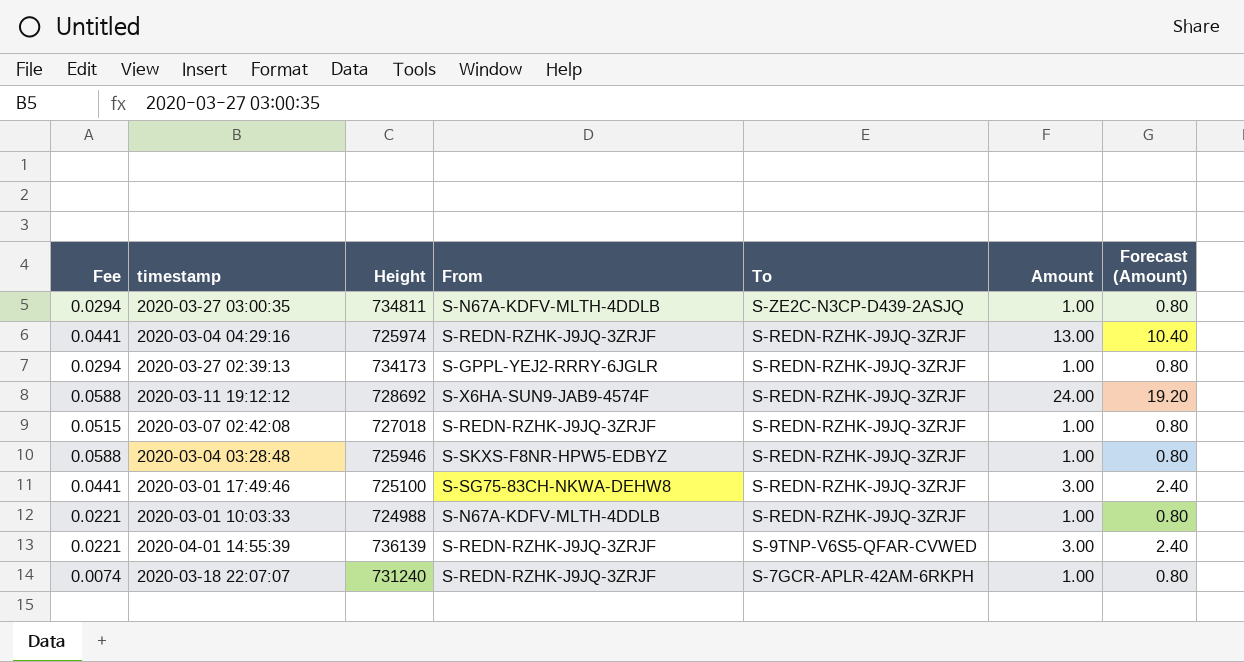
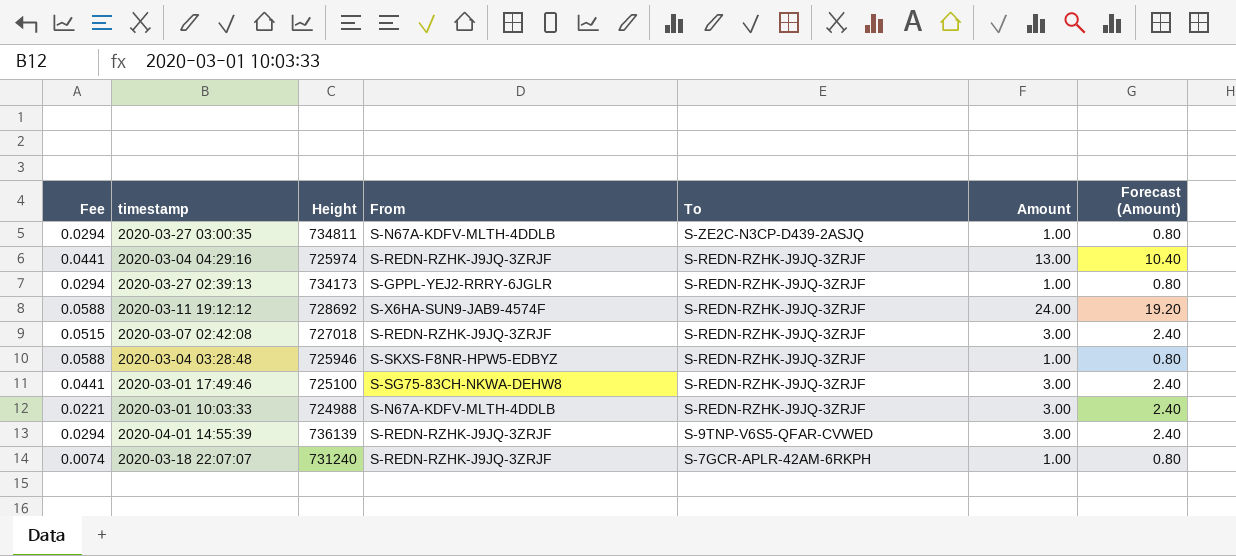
2020-03-07 02:42:08 | Amount: 1.00 -> 3.00
2020-03-07 02:42:08 | Forecast (Amount): 0.80 -> 2.40
2020-03-01 10:03:33 | Amount: 1.00 -> 3.00
2020-03-01 10:03:33 | Forecast (Amount): 0.80 -> 2.40
2020-04-01 14:55:39 | Fee: 0.0221 -> 0.0294

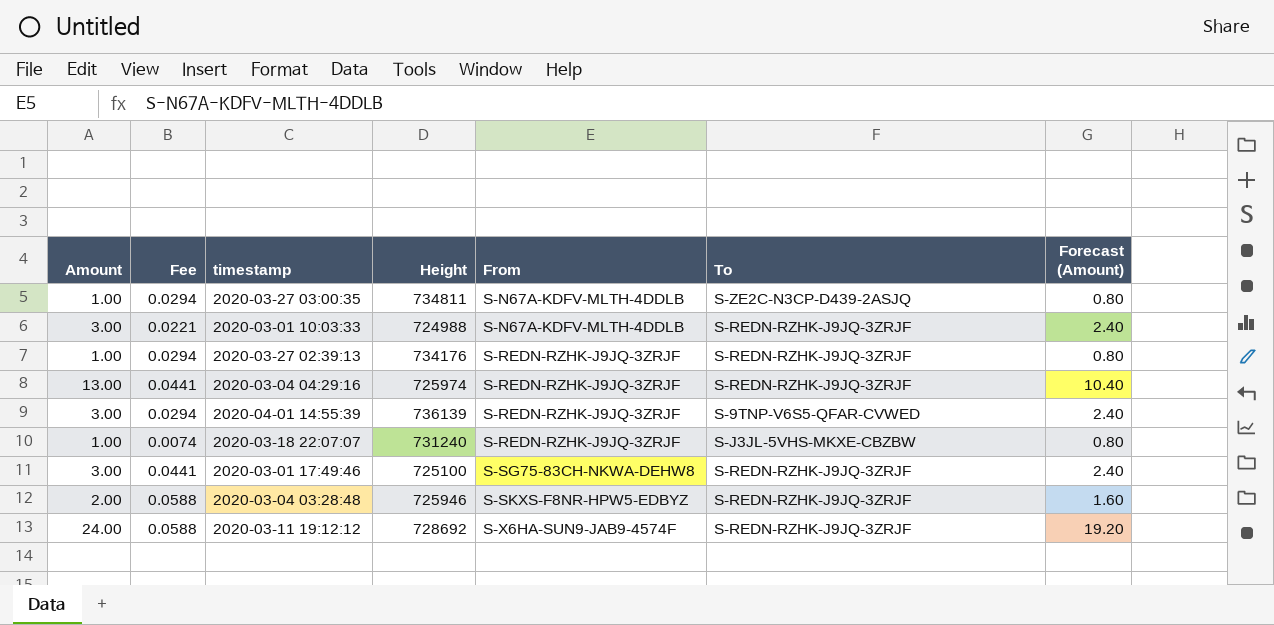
row order: To descending -> From ascending
column Amount | position: 6 -> 1
row 2020-03-07 02:42:08: 0.0515 | 727018 | S-REDN-RZHK-J9JQ-3ZRJF | S-REDN-RZHK-J9JQ-3ZRJF | 3.00 | 2.40 -> none
2020-03-27 02:39:13 | Height: 734173 -> 734176
2020-03-27 02:39:13 | From: S-GPPL-YEJ2-RRRY-6JGLR -> S-REDN-RZHK-J9JQ-3ZRJF
2020-03-18 22:07:07 | To: S-7GCR-APLR-42AM-6RKPH -> S-J3JL-5VHS-MKXE-CBZBW
2020-03-04 03:28:48 | Amount: 1.00 -> 2.00
2020-03-04 03:28:48 | Forecast (Amount): 0.80 -> 1.60

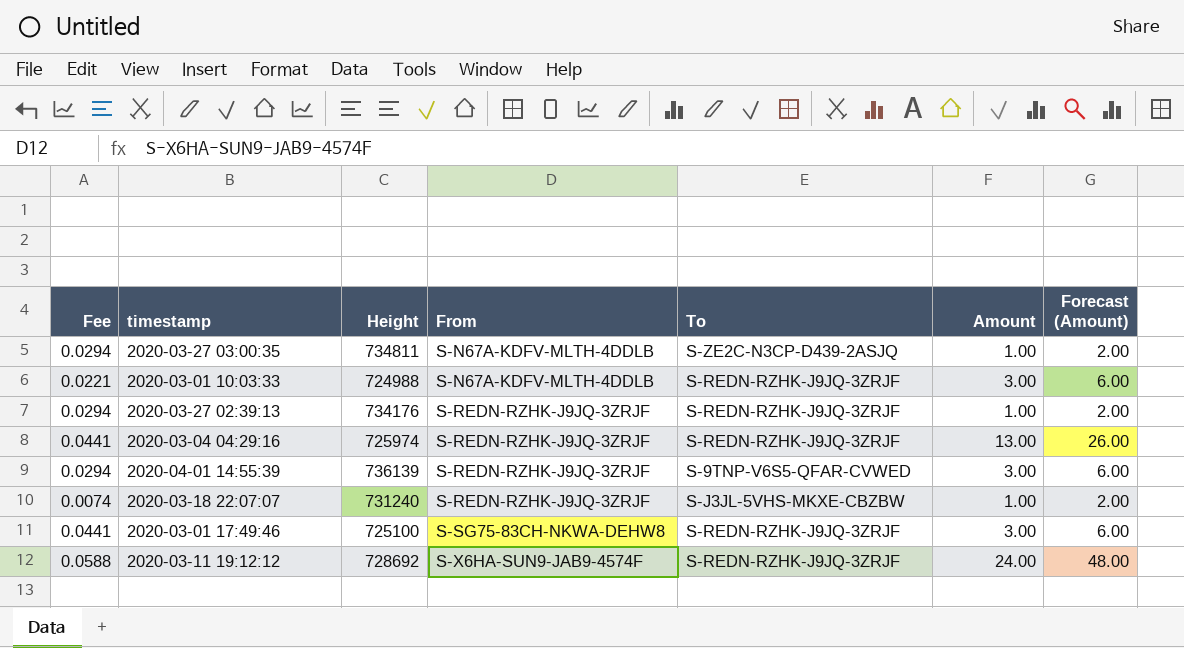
column Amount | position: 1 -> 6
column Forecast (Amount) | formula: [Amount] * 0.8 -> [Amount] * 2
row 2020-03-04 03:28:48: 2.00 | 0.0588 | 725946 | S-SKXS-F8NR-HPW5-EDBYZ | S-REDN-RZHK-J9JQ-3ZRJF | 1.60 -> none

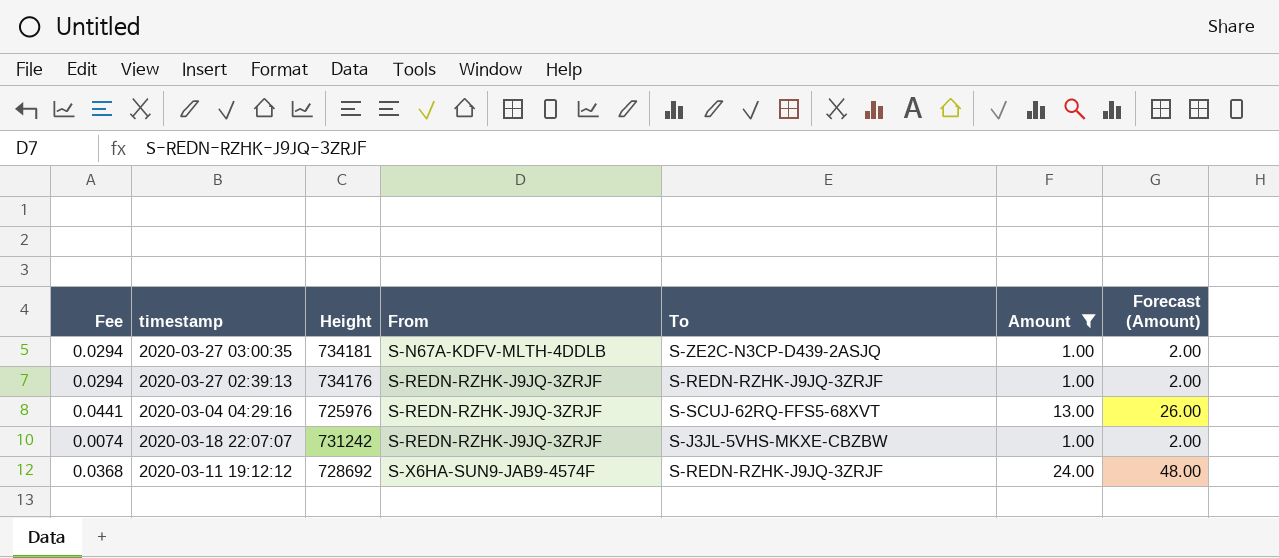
filter: none -> Amount != 3.00
2020-03-27 03:00:35 | Height: 734811 -> 734181
2020-03-04 04:29:16 | Height: 725974 -> 725976
2020-03-04 04:29:16 | To: S-REDN-RZHK-J9JQ-3ZRJF -> S-SCUJ-62RQ-FFS5-68XVT
2020-03-18 22:07:07 | Height: 731240 -> 731242
2020-03-11 19:12:12 | Fee: 0.0588 -> 0.0368

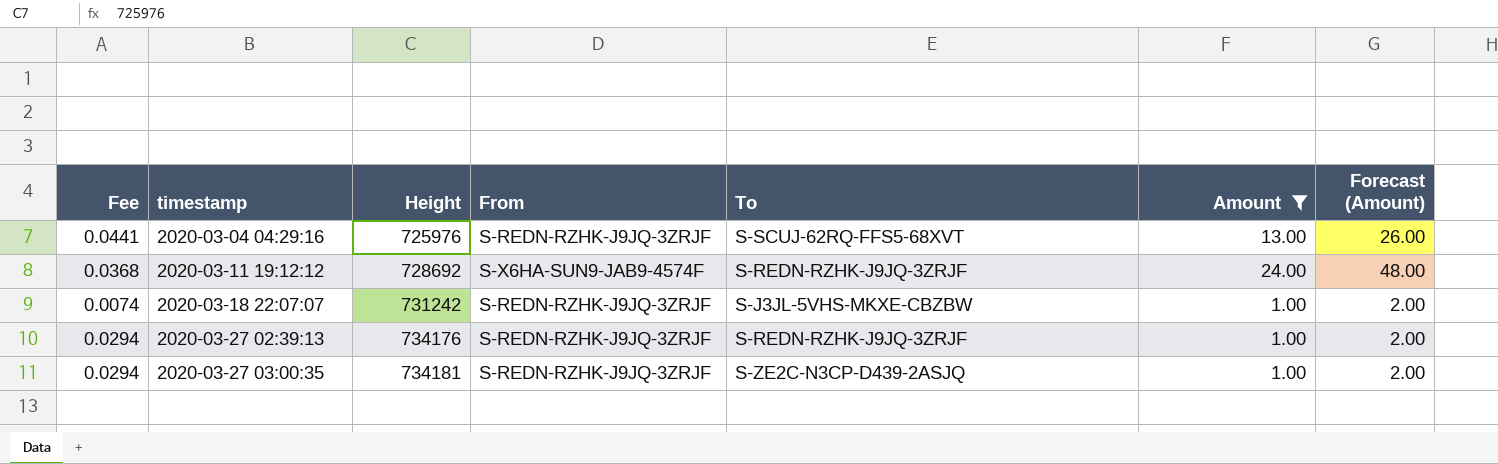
row order: From ascending -> timestamp ascending
2020-03-27 03:00:35 | From: S-N67A-KDFV-MLTH-4DDLB -> S-REDN-RZHK-J9JQ-3ZRJF

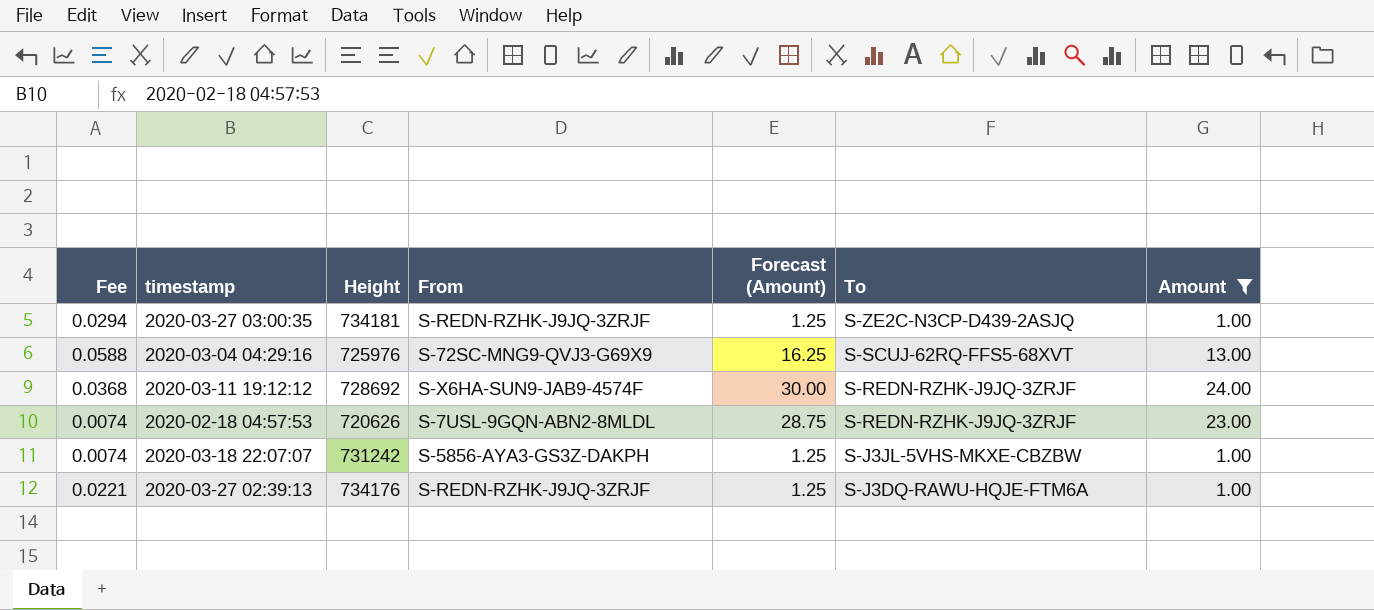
row order: timestamp ascending -> To descending
column Forecast (Amount) | formula: [Amount] * 2 -> [Amount] * 1.25
column Forecast (Amount) | position: 7 -> 5
2020-03-04 04:29:16 | Fee: 0.0441 -> 0.0588
2020-03-04 04:29:16 | From: S-REDN-RZHK-J9JQ-3ZRJF -> S-72SC-MNG9-QVJ3-G69X9
row 2020-02-18 04:57:53: none -> 0.0074 | 720626 | S-7USL-9GQN-ABN2-8MLDL | 28.75 | S-REDN-RZHK-J9JQ-3ZRJF | 23.00
2020-03-18 22:07:07 | From: S-REDN-RZHK-J9JQ-3ZRJF -> S-5856-AYA3-GS3Z-DAKPH
2020-03-27 02:39:13 | Fee: 0.0294 -> 0.0221
2020-03-27 02:39:13 | To: S-REDN-RZHK-J9JQ-3ZRJF -> S-J3DQ-RAWU-HQJE-FTM6A

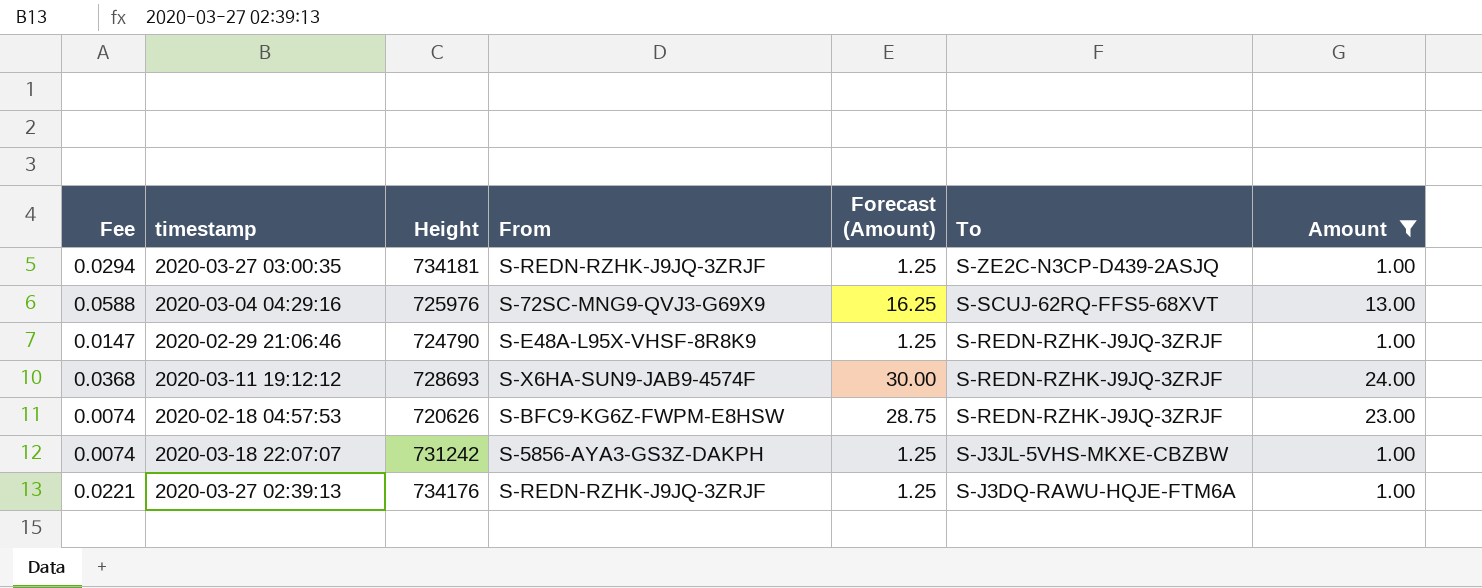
row 2020-02-29 21:06:46: none -> 0.0147 | 724790 | S-E48A-L95X-VHSF-8R8K9 | 1.25 | S-REDN-RZHK-J9JQ-3ZRJF | 1.00
2020-03-11 19:12:12 | Height: 728692 -> 728693
2020-02-18 04:57:53 | From: S-7USL-9GQN-ABN2-8MLDL -> S-BFC9-KG6Z-FWPM-E8HSW

